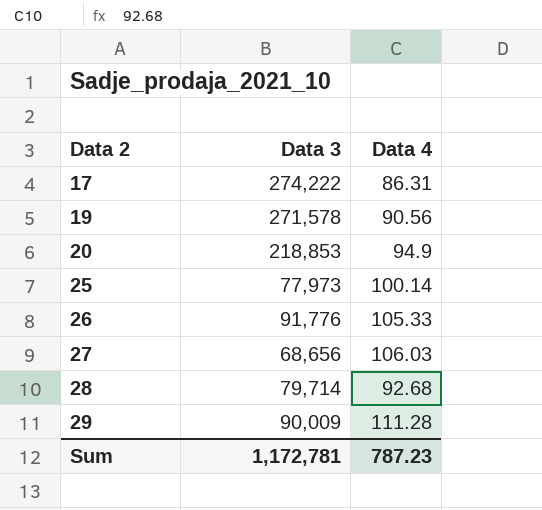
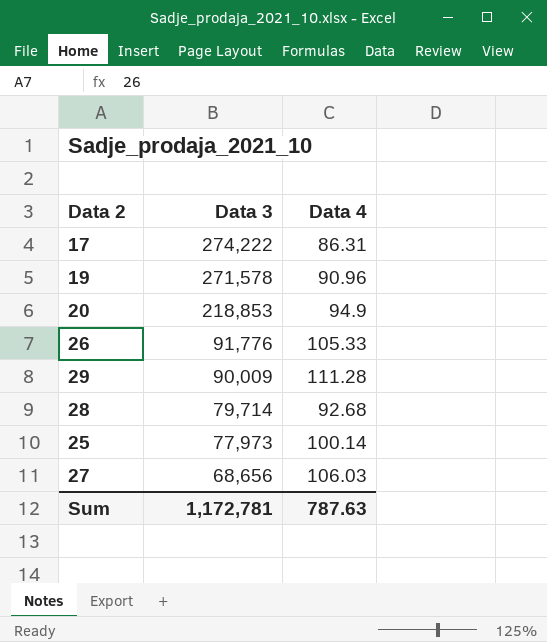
row order: Data 2 ascending -> Data 3 descending
19 | Data 4: 90.56 -> 90.96
Sum | Data 4: 787.23 -> 787.63

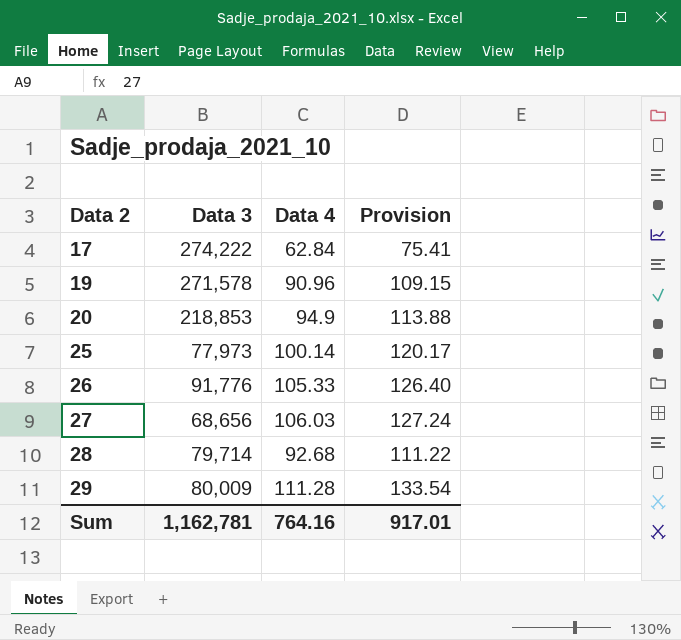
row order: Data 3 descending -> Data 2 ascending
column Provision | formula: none -> [Data 4] * 1.2
17 | Data 4: 86.31 -> 62.84
29 | Data 3: 90,009 -> 80,009
Sum | Data 3: 1,172,781 -> 1,162,781
Sum | Data 4: 787.63 -> 764.16

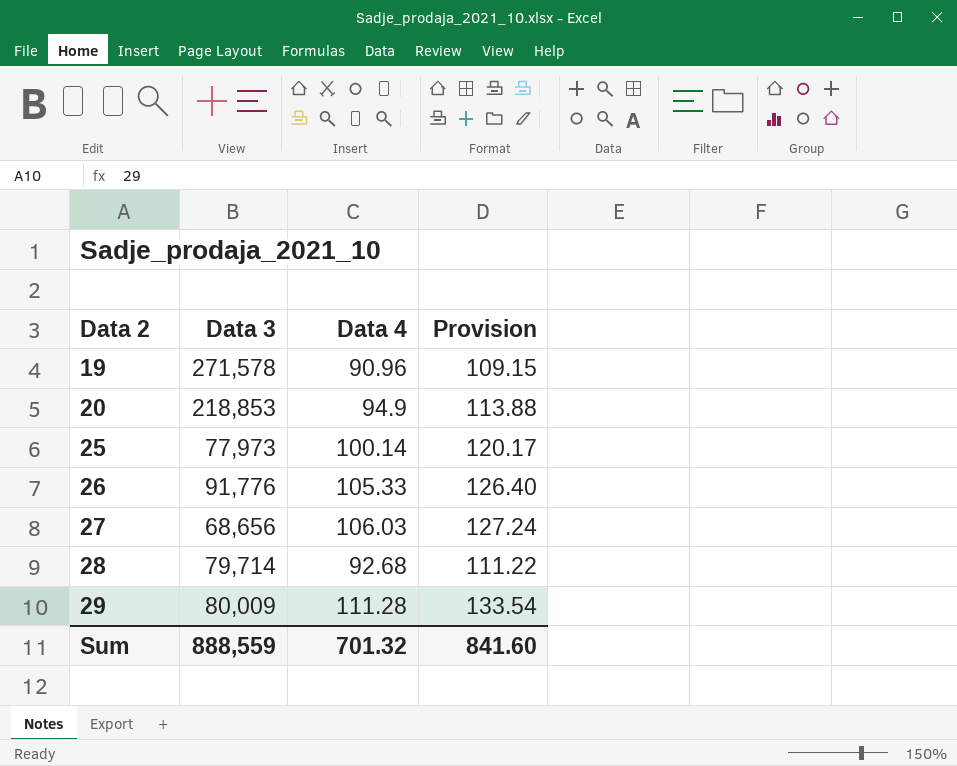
row 17: 274,222 | 62.84 | 75.41 -> none
Sum | Data 3: 1,162,781 -> 888,559
Sum | Data 4: 764.16 -> 701.32
Sum | Provision: 917.01 -> 841.60

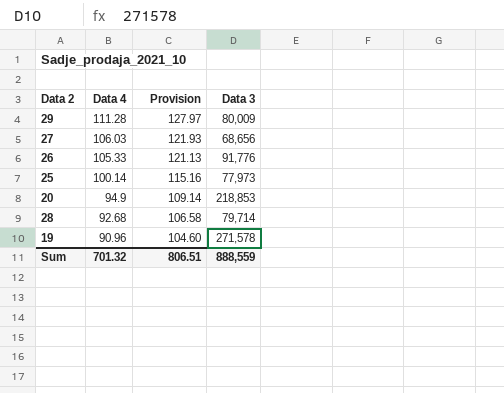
row order: Data 2 ascending -> Data 4 descending
column Provision | formula: [Data 4] * 1.2 -> [Data 4] * 1.15
column Data 3 | position: 2 -> 4
Sum | Provision: 841.60 -> 806.51

